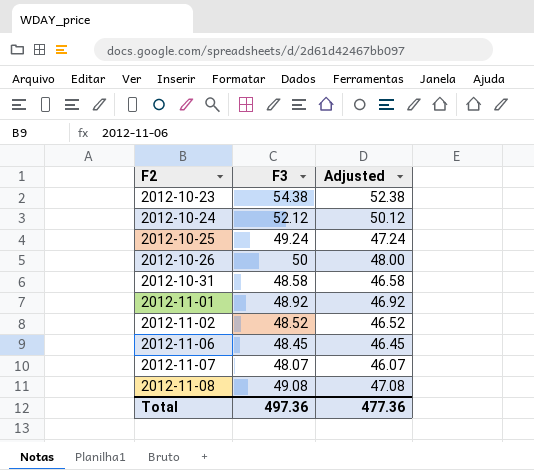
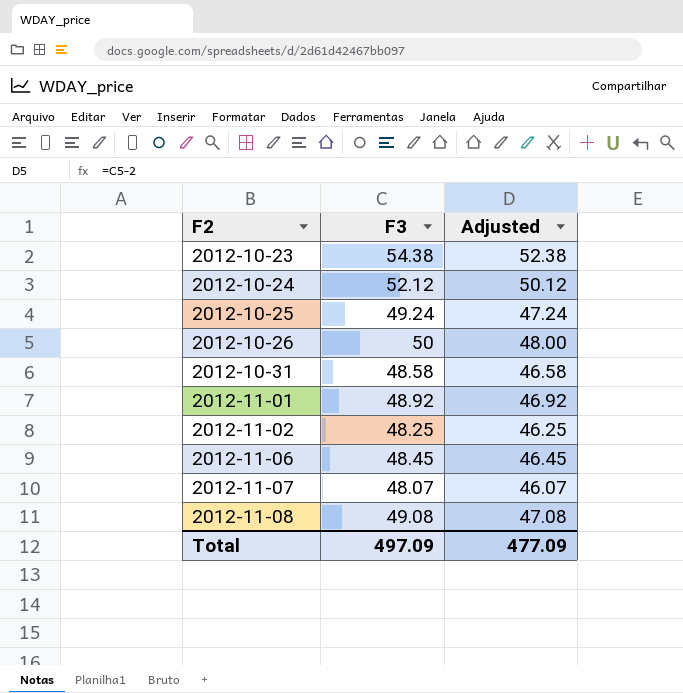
2012-11-02 | F3: 48.52 -> 48.25
2012-11-02 | Adjusted: 46.52 -> 46.25
Total | F3: 497.36 -> 497.09
Total | Adjusted: 477.36 -> 477.09

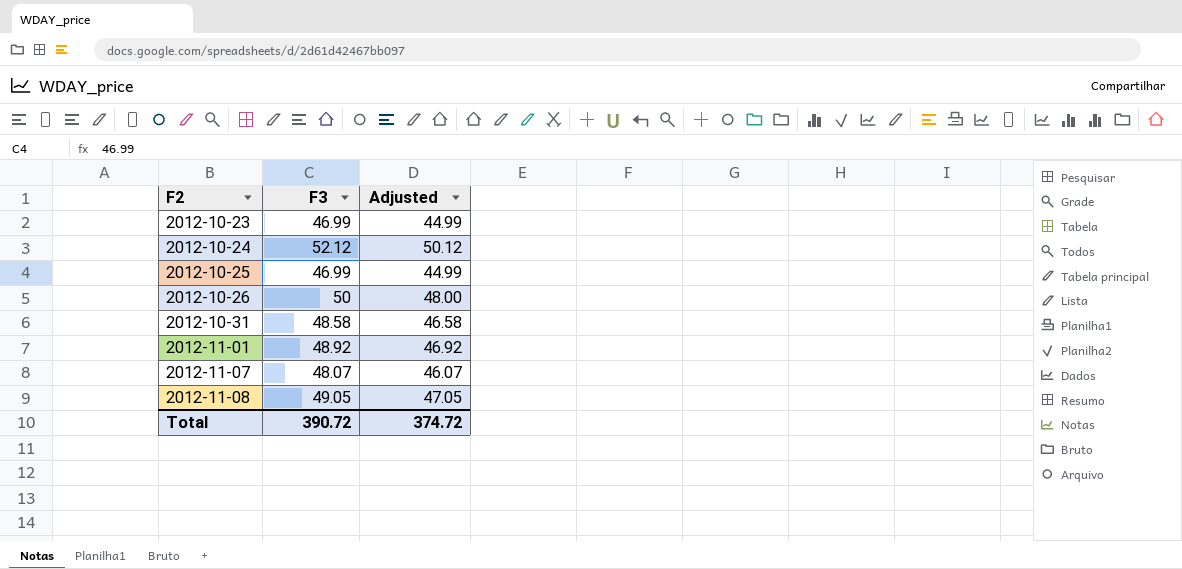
row 2012-11-02: 48.25 | 46.25 -> none
row 2012-11-06: 48.45 | 46.45 -> none
2012-10-23 | F3: 54.38 -> 46.99
2012-10-23 | Adjusted: 52.38 -> 44.99
2012-10-25 | F3: 49.24 -> 46.99
2012-10-25 | Adjusted: 47.24 -> 44.99
2012-11-08 | F3: 49.08 -> 49.05
2012-11-08 | Adjusted: 47.08 -> 47.05
Total | F3: 497.09 -> 390.72
Total | Adjusted: 477.09 -> 374.72

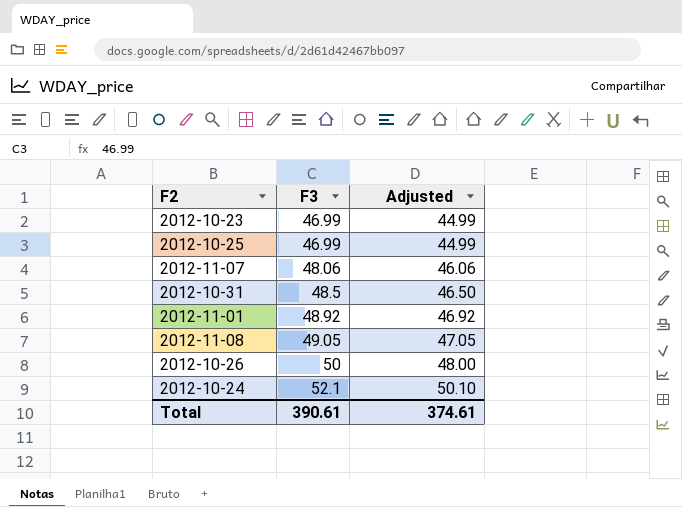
row order: F2 ascending -> F3 ascending
2012-11-07 | F3: 48.07 -> 48.06
2012-11-07 | Adjusted: 46.07 -> 46.06
2012-10-31 | F3: 48.58 -> 48.5
2012-10-31 | Adjusted: 46.58 -> 46.50
2012-10-24 | F3: 52.12 -> 52.1
2012-10-24 | Adjusted: 50.12 -> 50.10
Total | F3: 390.72 -> 390.61
Total | Adjusted: 374.72 -> 374.61

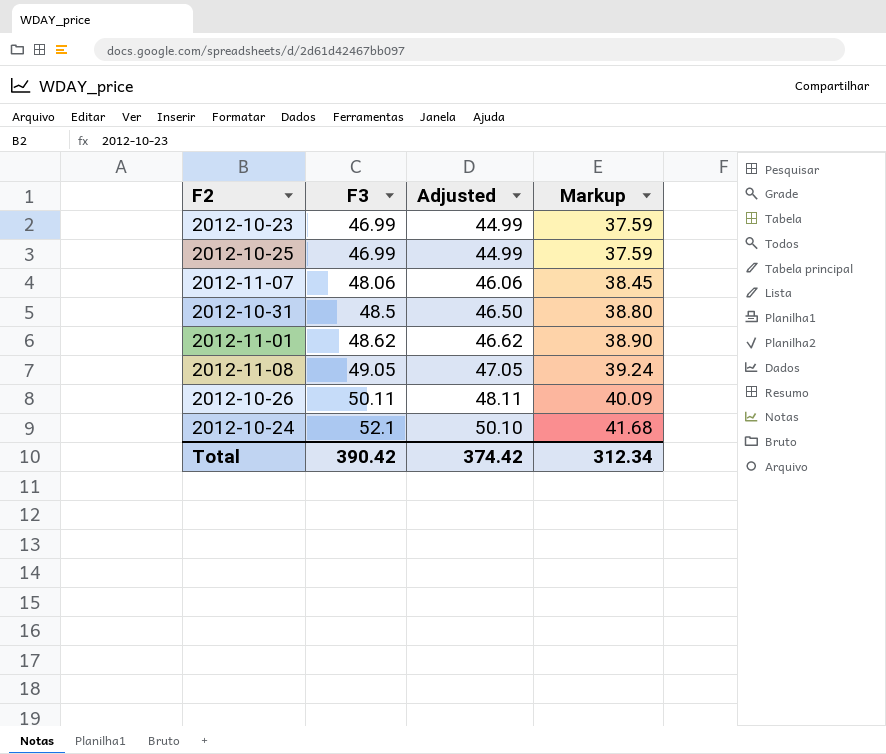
column Markup | formula: none -> [F3] * 0.8
2012-11-01 | F3: 48.92 -> 48.62
2012-11-01 | Adjusted: 46.92 -> 46.62
2012-10-26 | F3: 50 -> 50.11
2012-10-26 | Adjusted: 48.00 -> 48.11
Total | F3: 390.61 -> 390.42
Total | Adjusted: 374.61 -> 374.42

